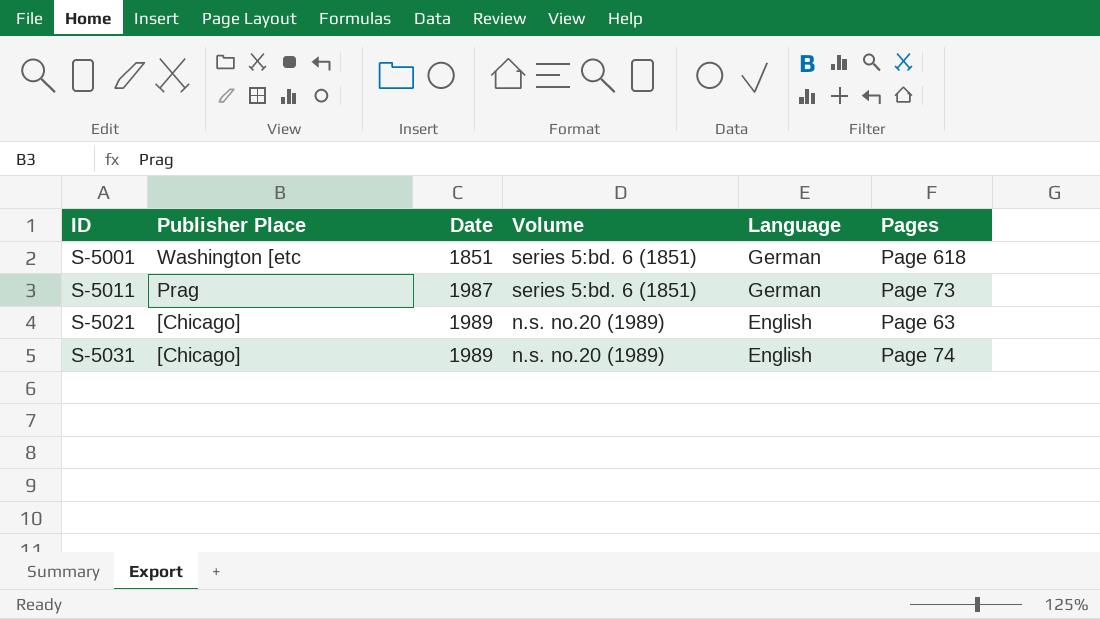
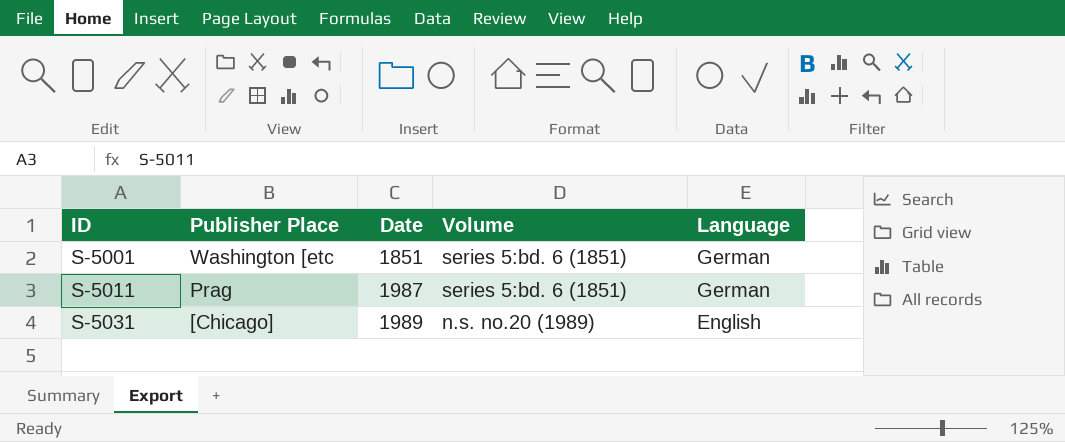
column Pages | position: 6 -> none
row S-5021: [Chicago] | 1989 | n.s. no.20 (1989) | English | Page 63 -> none

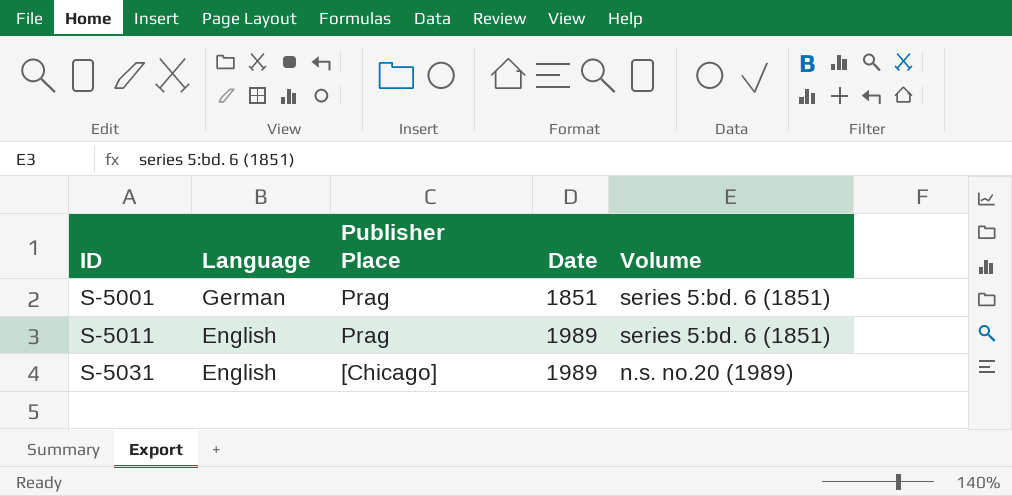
column Language | position: 5 -> 2
S-5001 | Publisher Place: Washington [etc -> Prag
S-5011 | Language: German -> English
S-5011 | Date: 1987 -> 1989

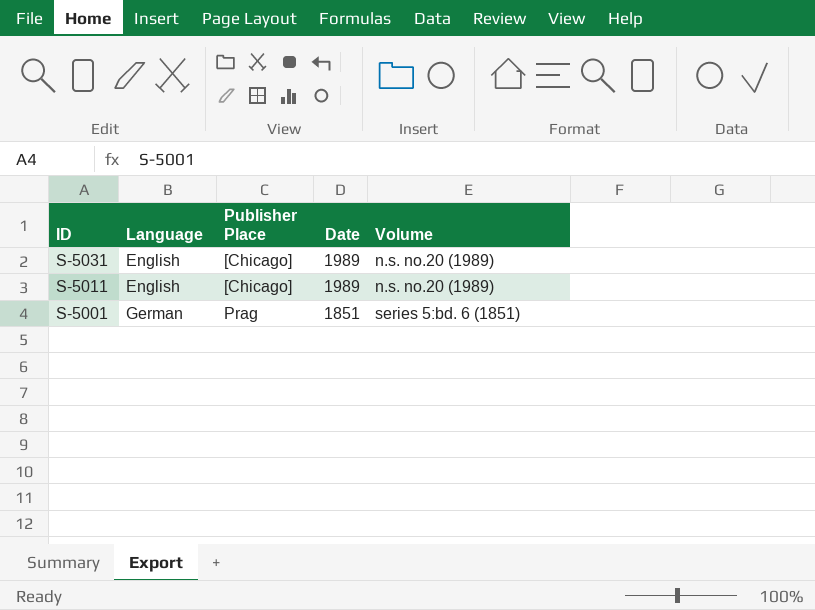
row order: ID ascending -> ID descending
S-5011 | Publisher Place: Prag -> [Chicago]
S-5011 | Volume: series 5:bd. 6 (1851) -> n.s. no.20 (1989)

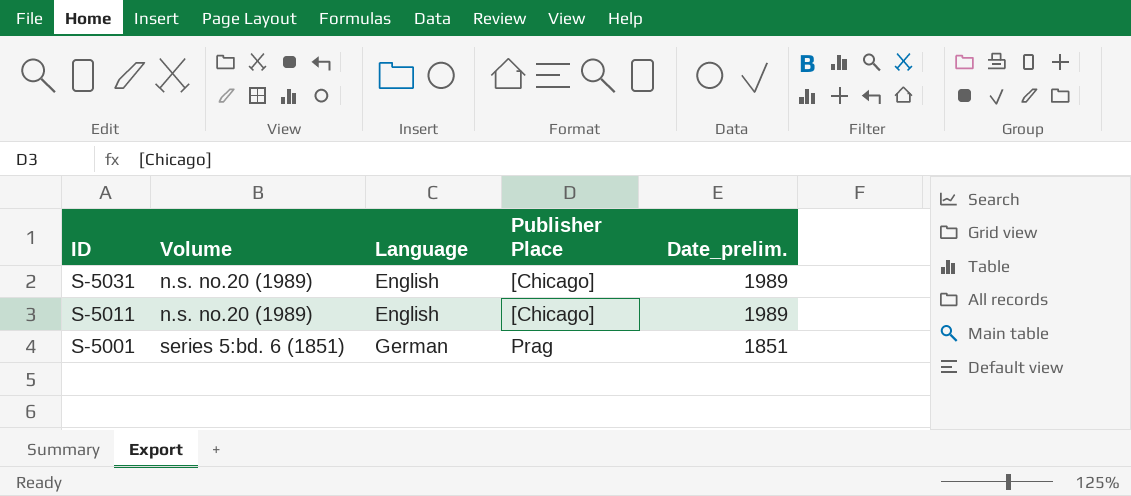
column Volume | position: 5 -> 2
column name: Date -> Date_prelim.

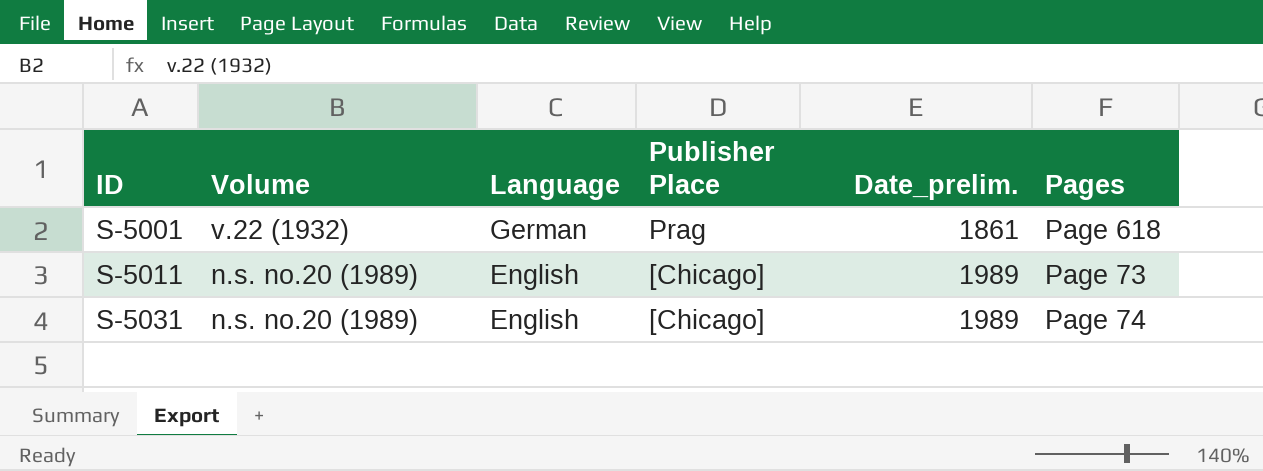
row order: ID descending -> ID ascending
column Pages | position: none -> 6
S-5001 | Volume: series 5:bd. 6 (1851) -> v.22 (1932)
S-5001 | Date_prelim.: 1851 -> 1861

